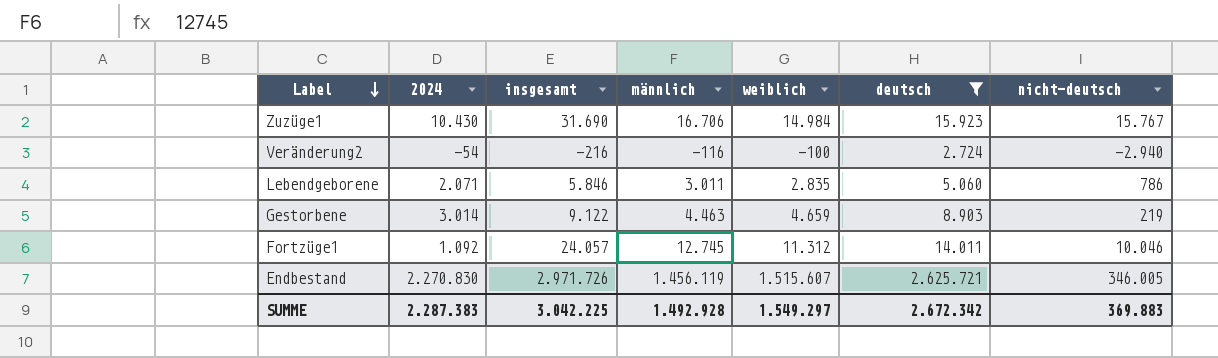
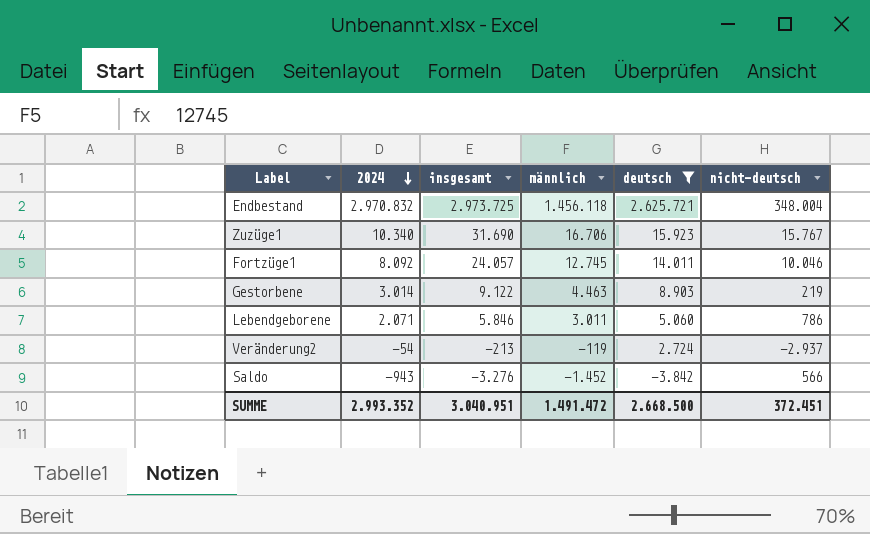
row order: Label descending -> 2024 descending
column weiblich | formula: [insgesamt] - [männlich] -> none
Endbestand | 2024: 2.270.830 -> 2.970.832
Endbestand | insgesamt: 2.971.726 -> 2.973.725
Endbestand | männlich: 1.456.119 -> 1.456.118
Endbestand | nicht-deutsch: 346.005 -> 348.004
Zuzüge1 | 2024: 10.430 -> 10.340
Fortzüge1 | 2024: 1.092 -> 8.092
Veränderung2 | insgesamt: -216 -> -213
Veränderung2 | männlich: -116 -> -119
Veränderung2 | nicht-deutsch: -2.940 -> -2.937
row Saldo: none -> -943 | -3.276 | -1.452 | -3.842 | 566
SUMME | 2024: 2.287.383 -> 2.993.352
SUMME | insgesamt: 3.042.225 -> 3.040.951
SUMME | männlich: 1.492.928 -> 1.491.472
SUMME | deutsch: 2.672.342 -> 2.668.500
SUMME | nicht-deutsch: 369.883 -> 372.451

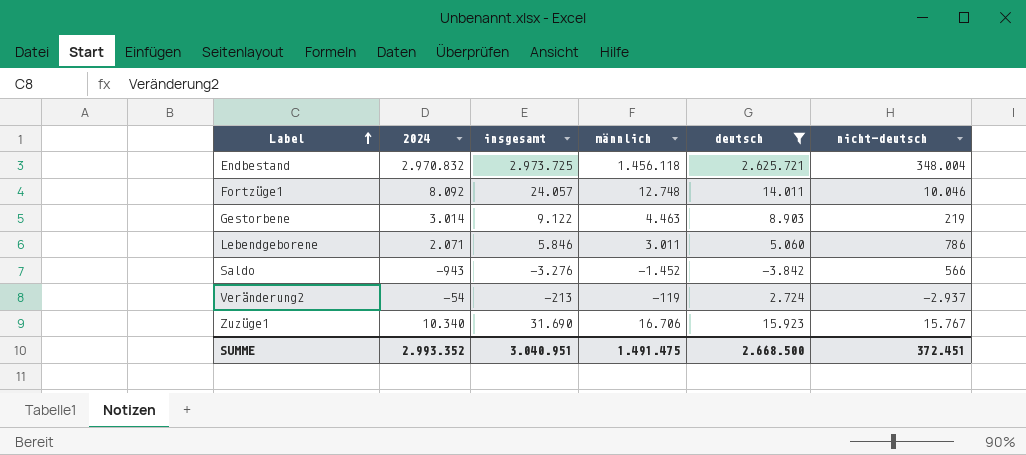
row order: 2024 descending -> Label ascending
Fortzüge1 | männlich: 12.745 -> 12.748
SUMME | männlich: 1.491.472 -> 1.491.475

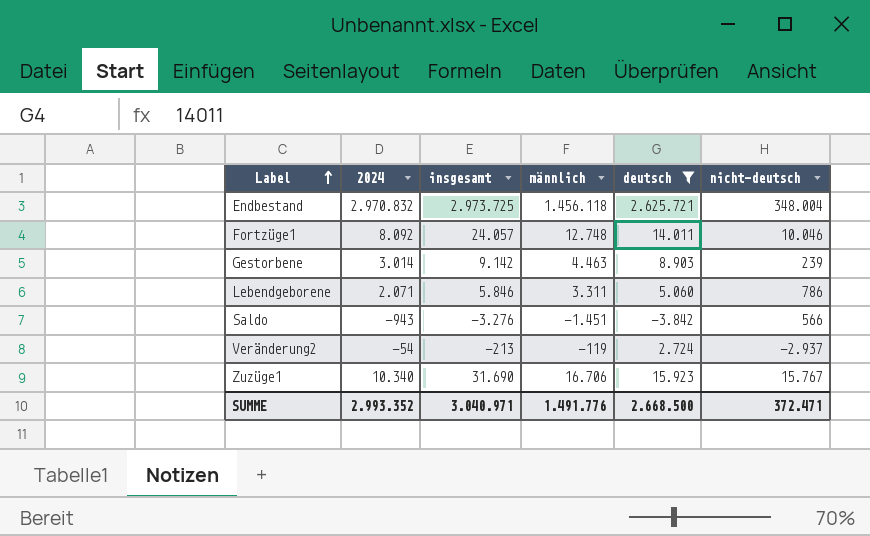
Gestorbene | insgesamt: 9.122 -> 9.142
Gestorbene | nicht-deutsch: 219 -> 239
Lebendgeborene | männlich: 3.011 -> 3.311
Saldo | männlich: -1.452 -> -1.451
SUMME | insgesamt: 3.040.951 -> 3.040.971
SUMME | männlich: 1.491.475 -> 1.491.776
SUMME | nicht-deutsch: 372.451 -> 372.471

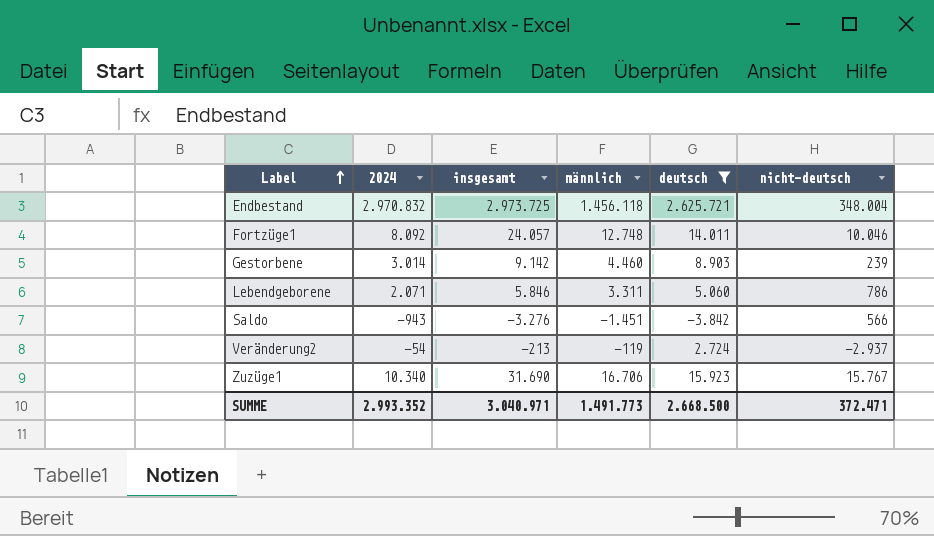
Gestorbene | männlich: 4.463 -> 4.460
SUMME | männlich: 1.491.776 -> 1.491.773

